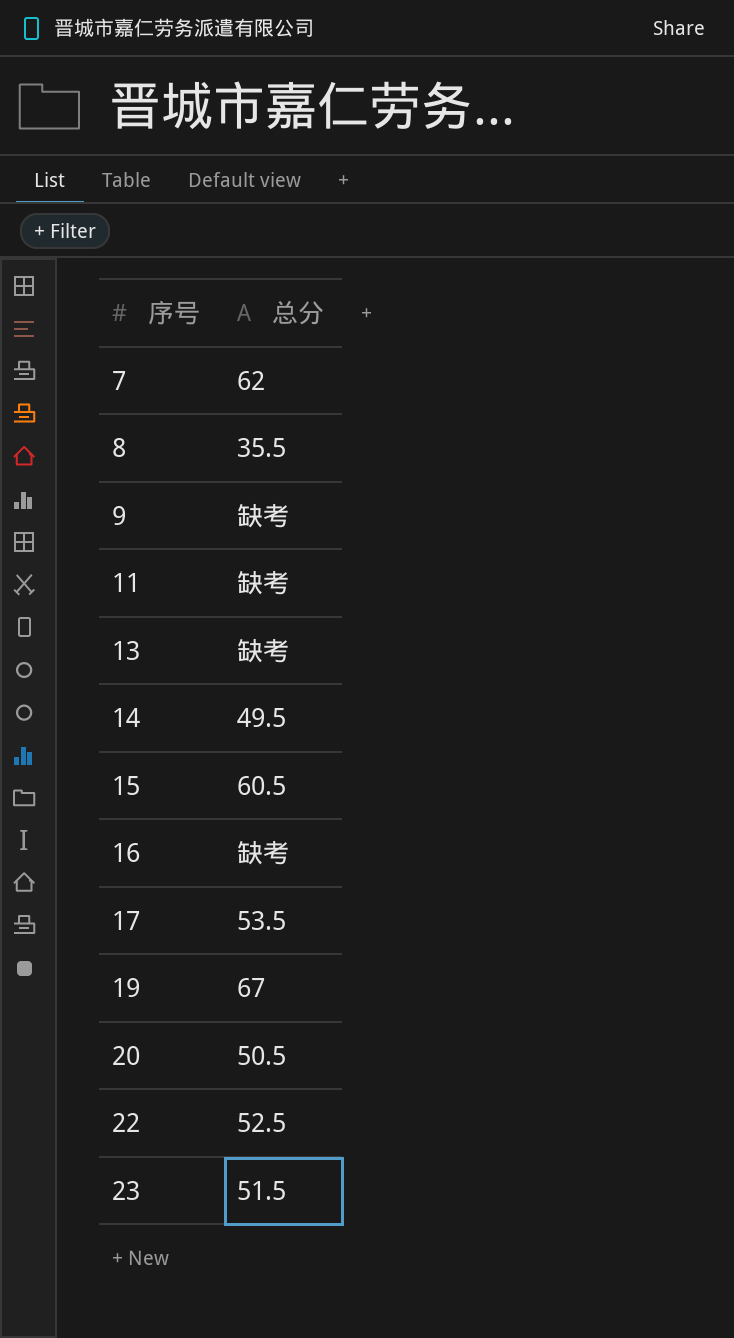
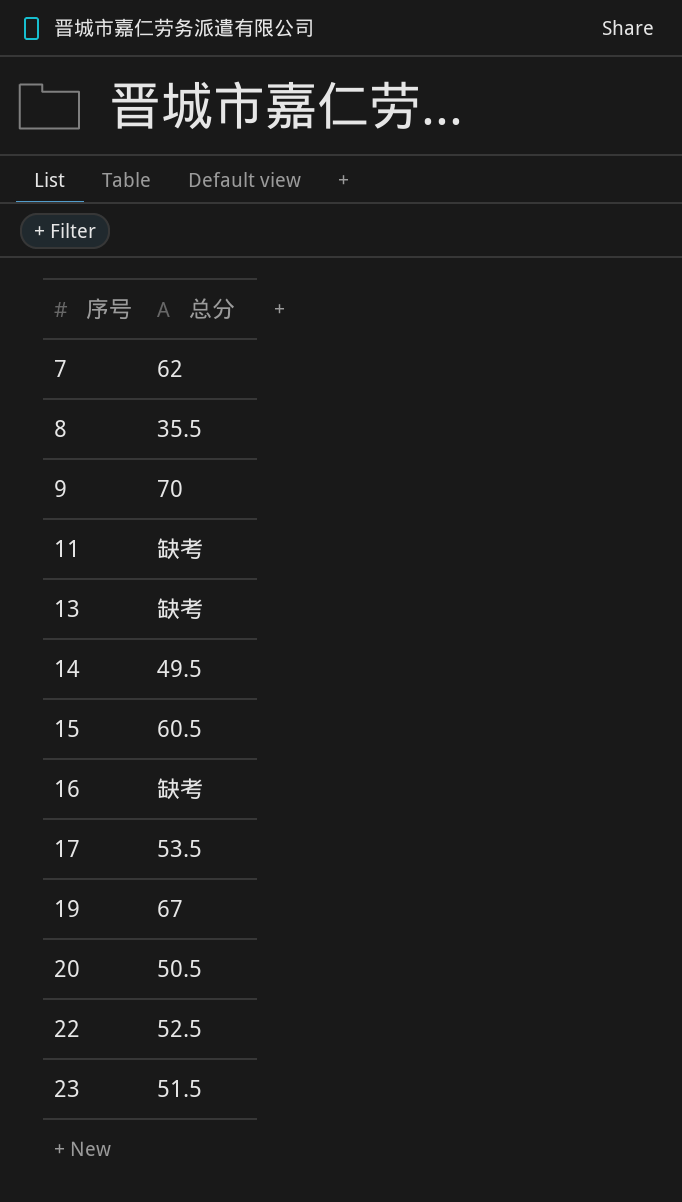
9 | 总分: 缺考 -> 70

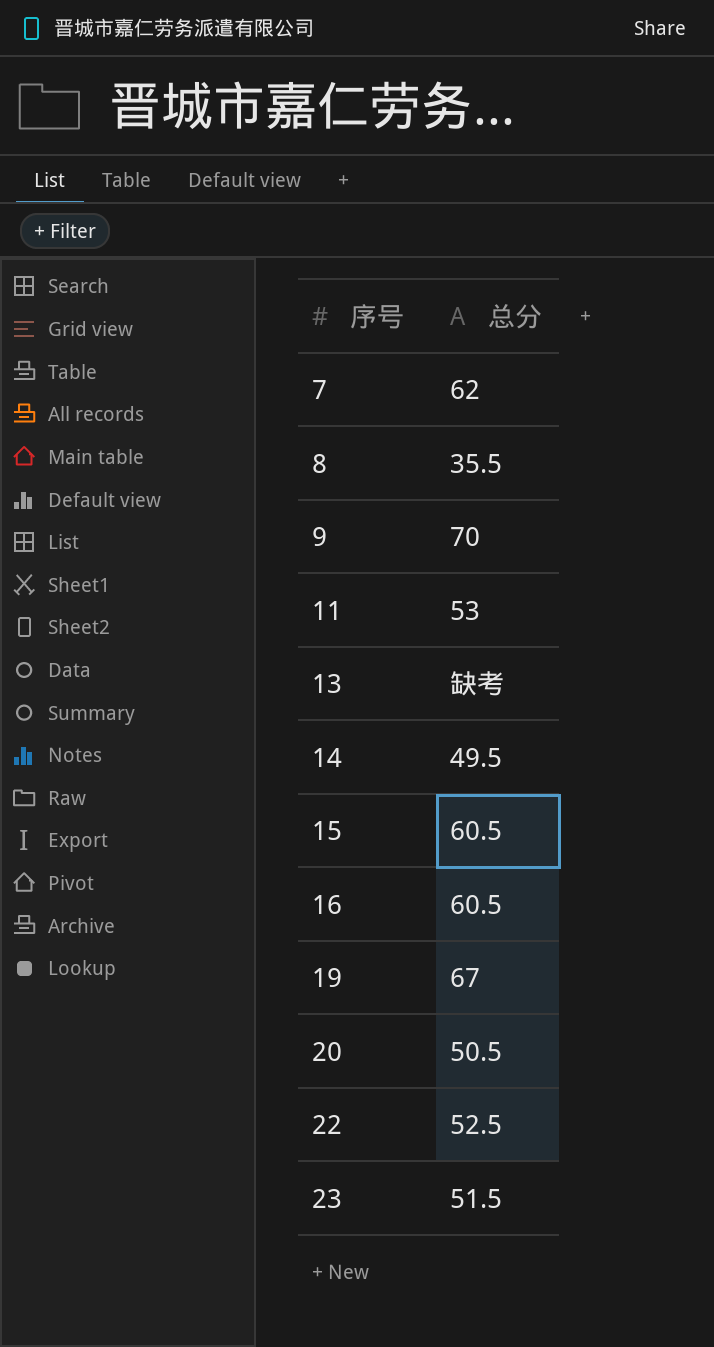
row 17: 53.5 -> none
11 | 总分: 缺考 -> 53
16 | 总分: 缺考 -> 60.5

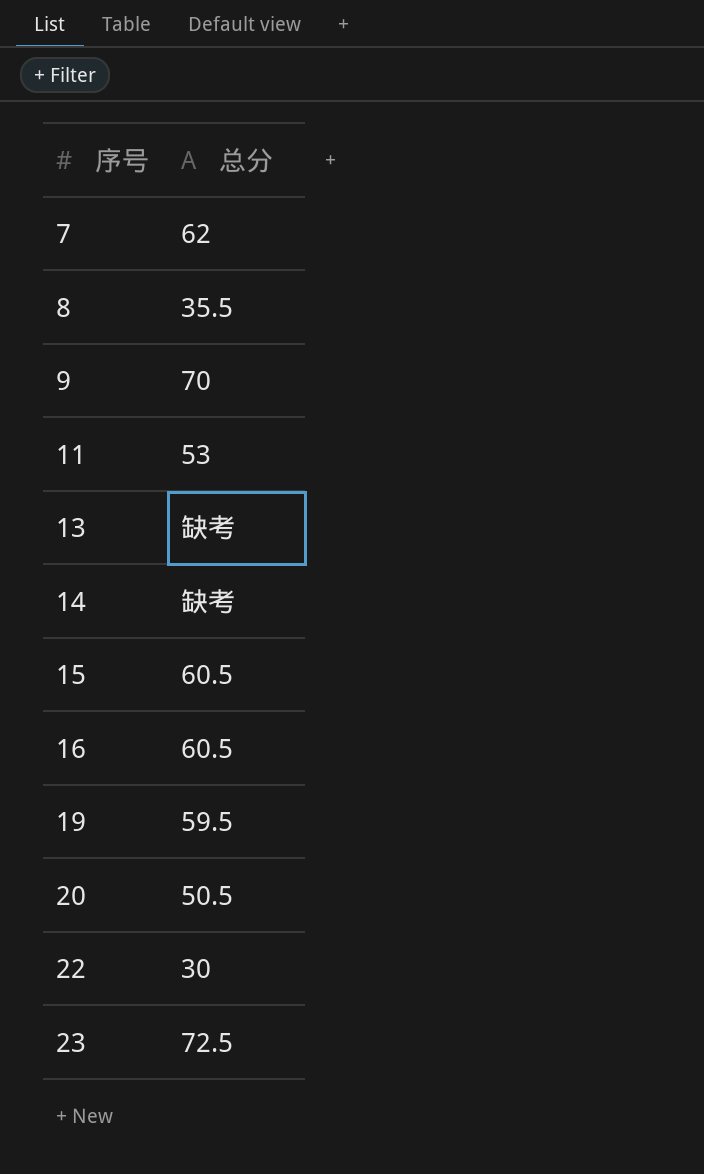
14 | 总分: 49.5 -> 缺考
19 | 总分: 67 -> 59.5
22 | 总分: 52.5 -> 30
23 | 总分: 51.5 -> 72.5

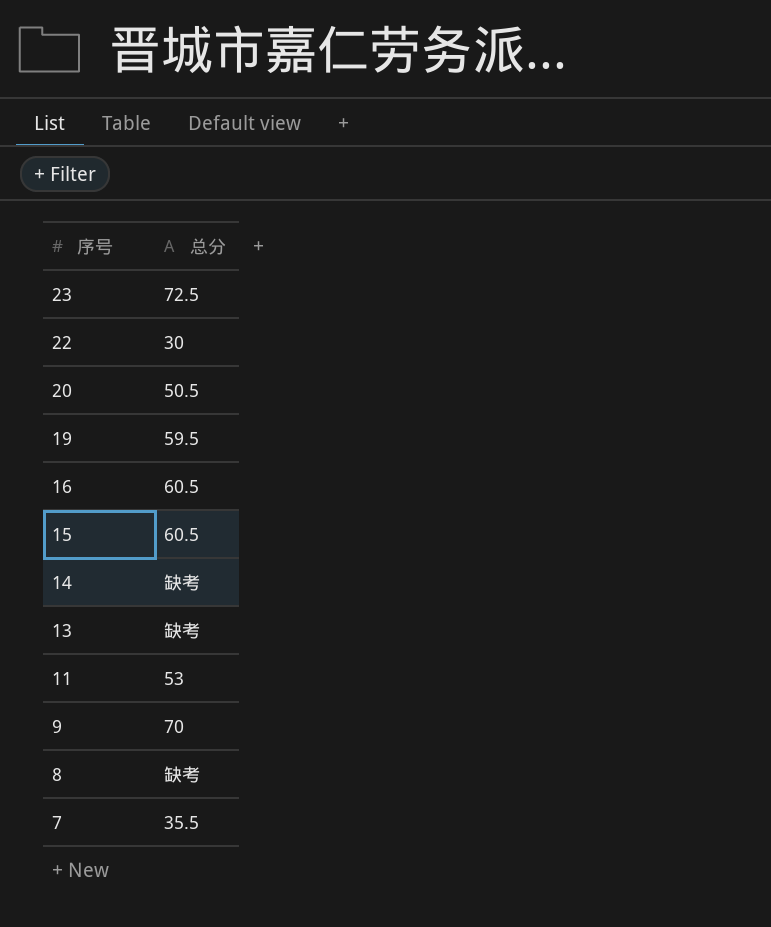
row order: 序号 ascending -> 序号 descending
8 | 总分: 35.5 -> 缺考
7 | 总分: 62 -> 35.5

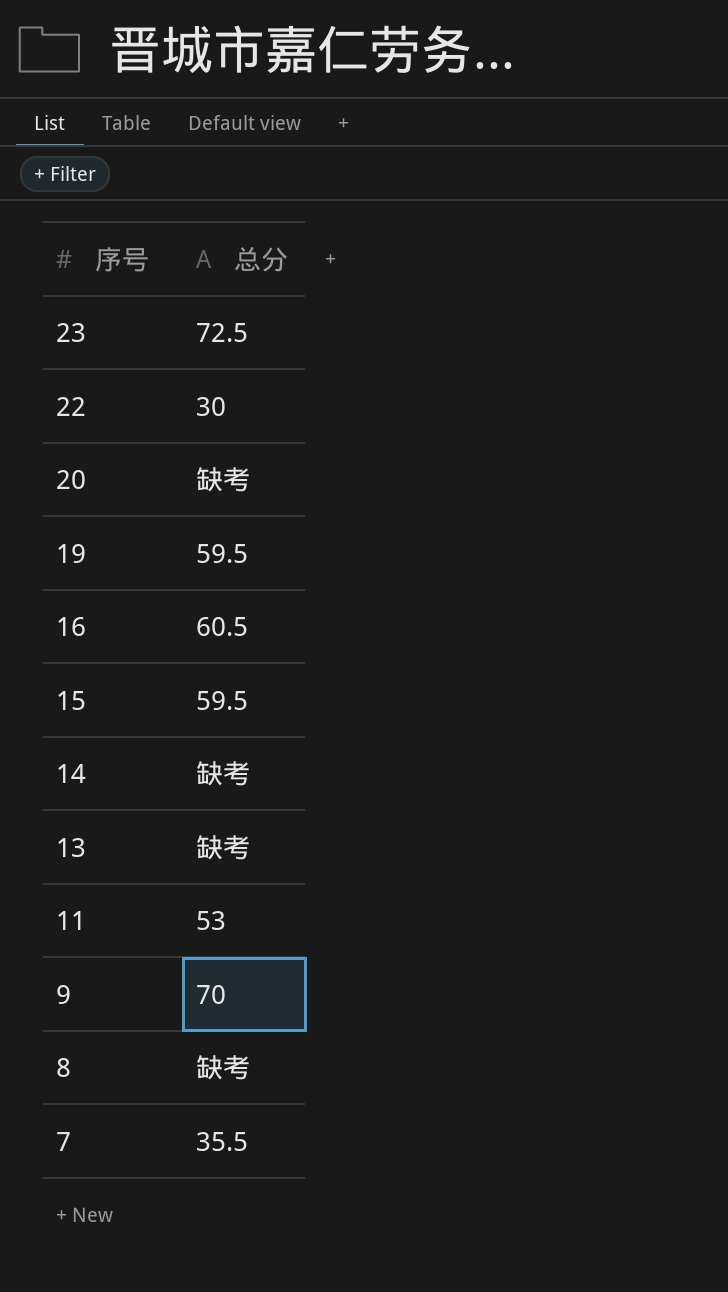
20 | 总分: 50.5 -> 缺考
15 | 总分: 60.5 -> 59.5

